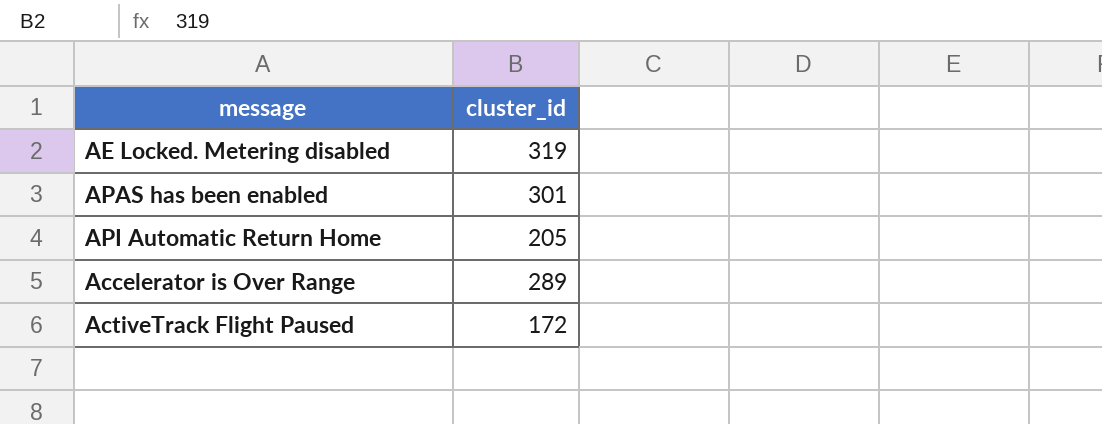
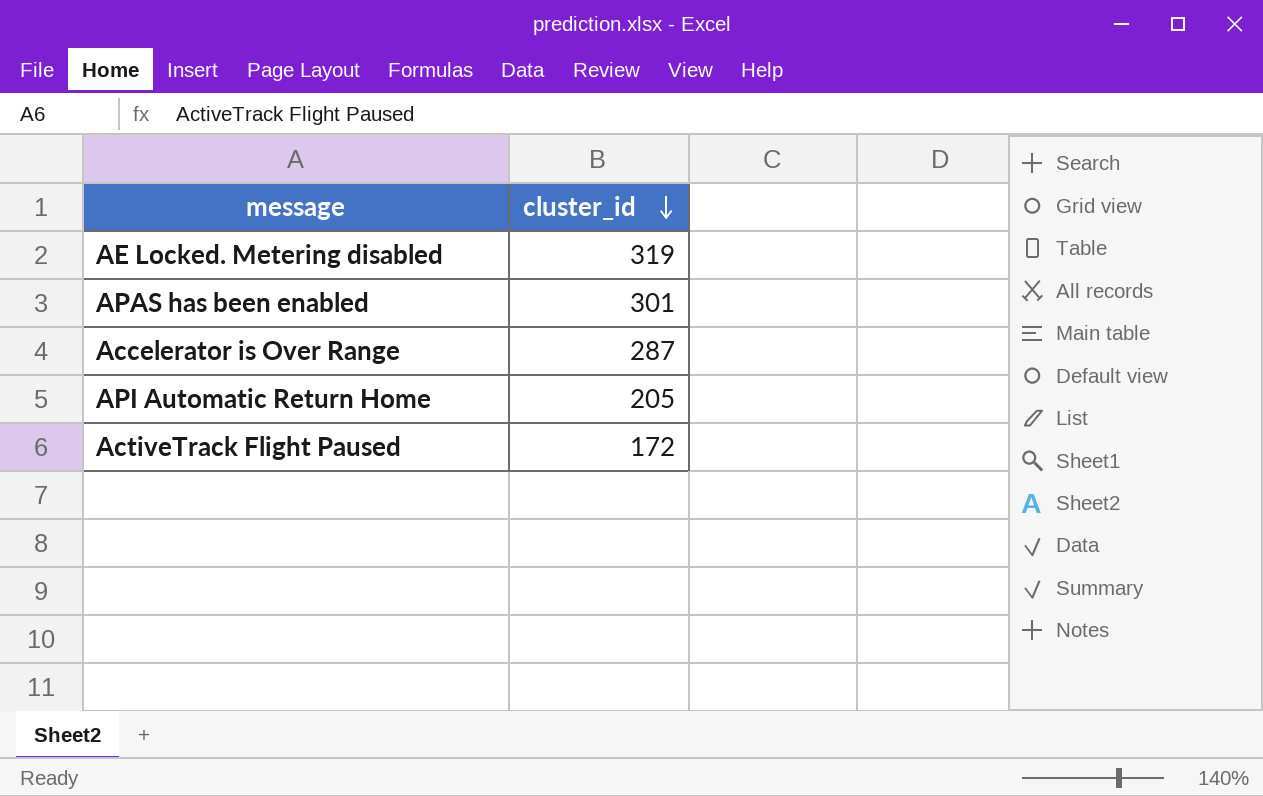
row order: none -> cluster_id descending
Accelerator is Over Range | cluster_id: 289 -> 287

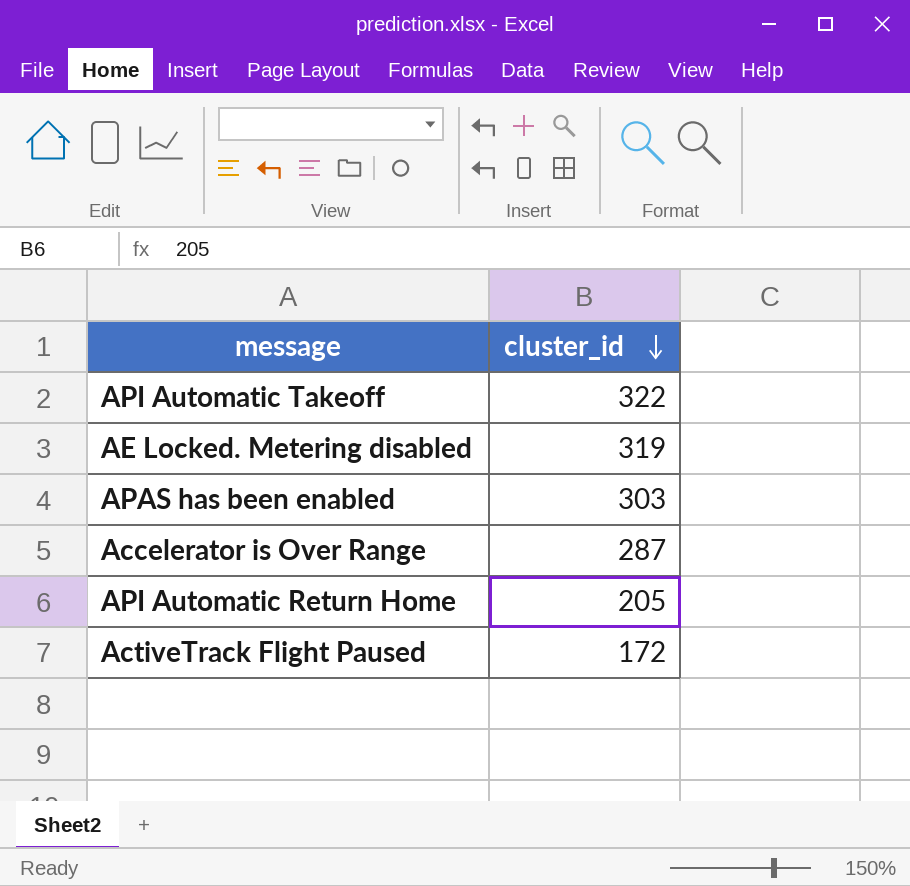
row API Automatic Takeoff: none -> 322
APAS has been enabled | cluster_id: 301 -> 303

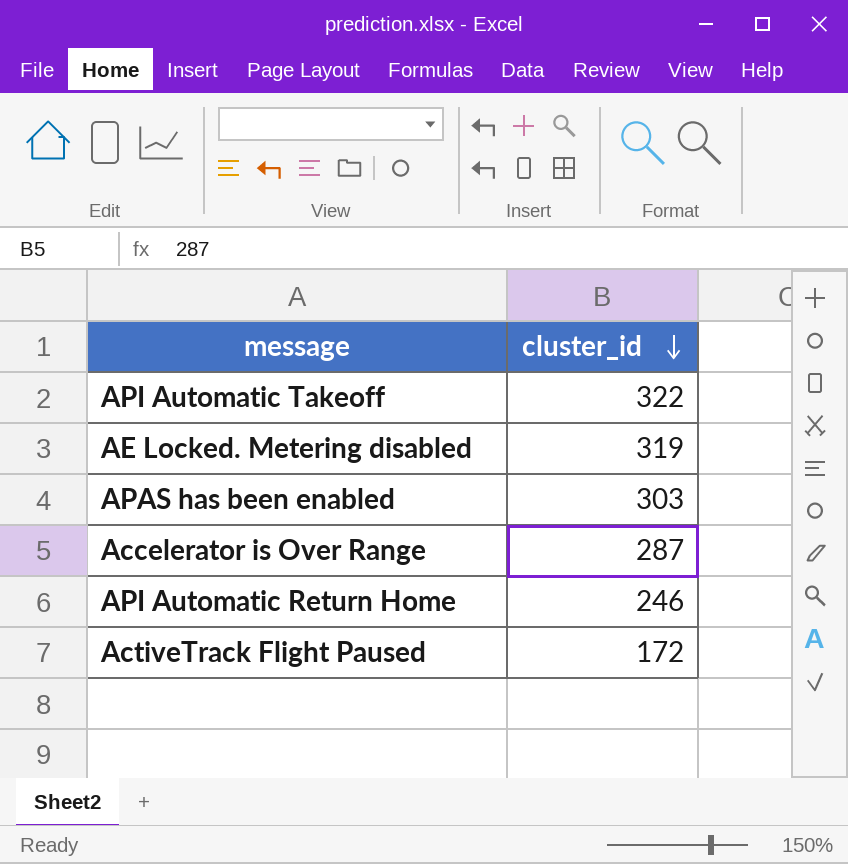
API Automatic Return Home | cluster_id: 205 -> 246

